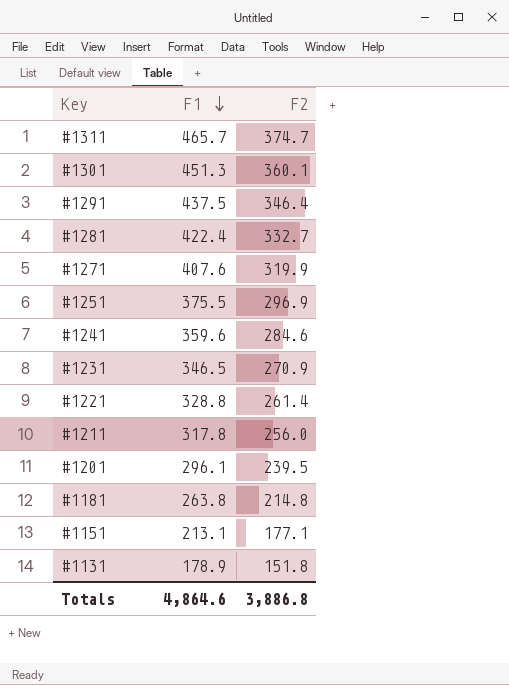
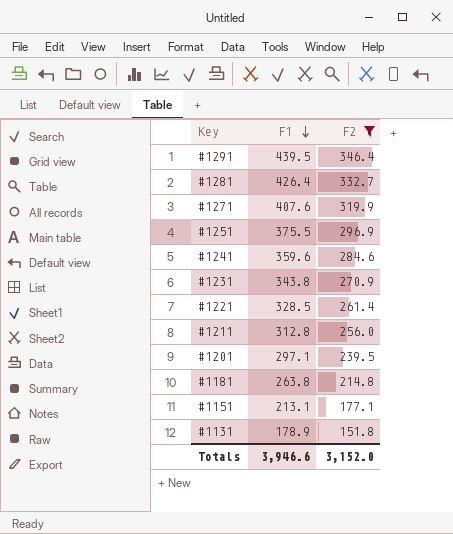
filter: none -> F2 <= 346.4
#1291 | F1: 437.5 -> 439.5
#1281 | F1: 422.4 -> 426.4
#1231 | F1: 346.5 -> 343.8
#1221 | F1: 328.8 -> 328.5
#1211 | F1: 317.8 -> 312.8
#1201 | F1: 296.1 -> 297.1
Totals | F1: 4,864.6 -> 3,946.6
Totals | F2: 3,886.8 -> 3,152.0

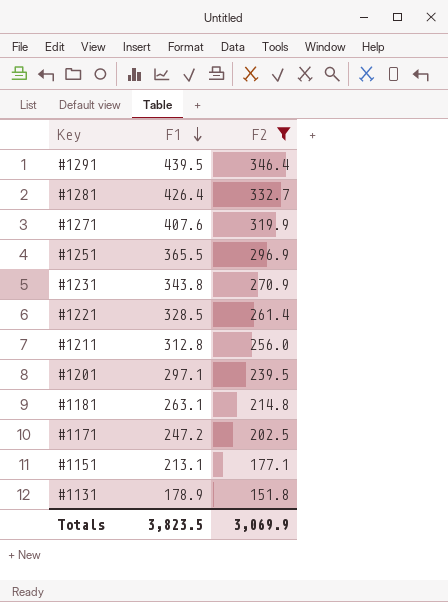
row #1241: 359.6 | 284.6 -> none
#1251 | F1: 375.5 -> 365.5
#1181 | F1: 263.8 -> 263.1
row #1171: none -> 247.2 | 202.5
Totals | F1: 3,946.6 -> 3,823.5
Totals | F2: 3,152.0 -> 3,069.9

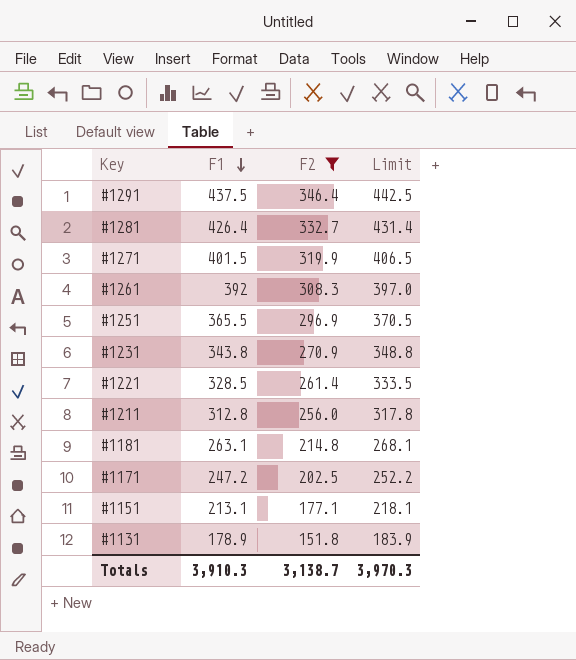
column Limit | formula: none -> [F1] + 5
row #1201: 297.1 | 239.5 -> none
#1291 | F1: 439.5 -> 437.5
#1271 | F1: 407.6 -> 401.5
row #1261: none -> 392 | 308.3 | 397.0
Totals | F1: 3,823.5 -> 3,910.3
Totals | F2: 3,069.9 -> 3,138.7

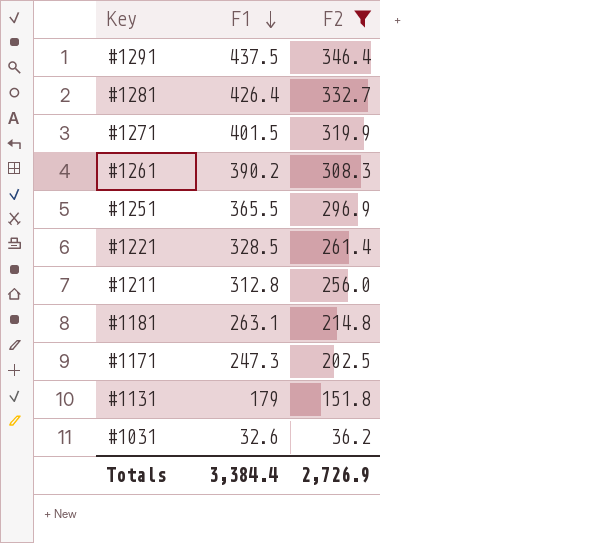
column Limit | formula: [F1] + 5 -> none
row #1231: 343.8 | 270.9 | 348.8 -> none
row #1151: 213.1 | 177.1 | 218.1 -> none
#1261 | F1: 392 -> 390.2
#1171 | F1: 247.2 -> 247.3
#1131 | F1: 178.9 -> 179
row #1031: none -> 32.6 | 36.2
Totals | F1: 3,910.3 -> 3,384.4
Totals | F2: 3,138.7 -> 2,726.9

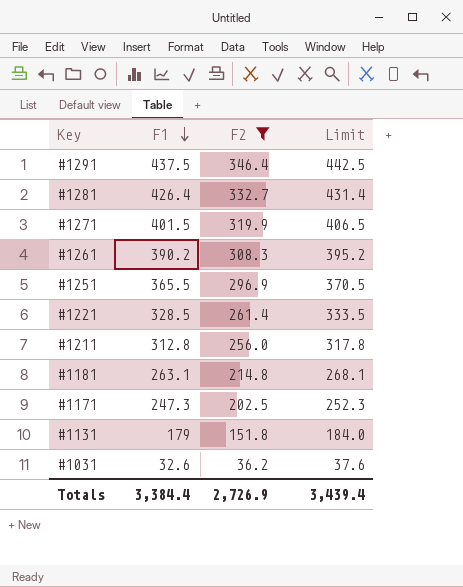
column Limit | formula: none -> [F1] + 5

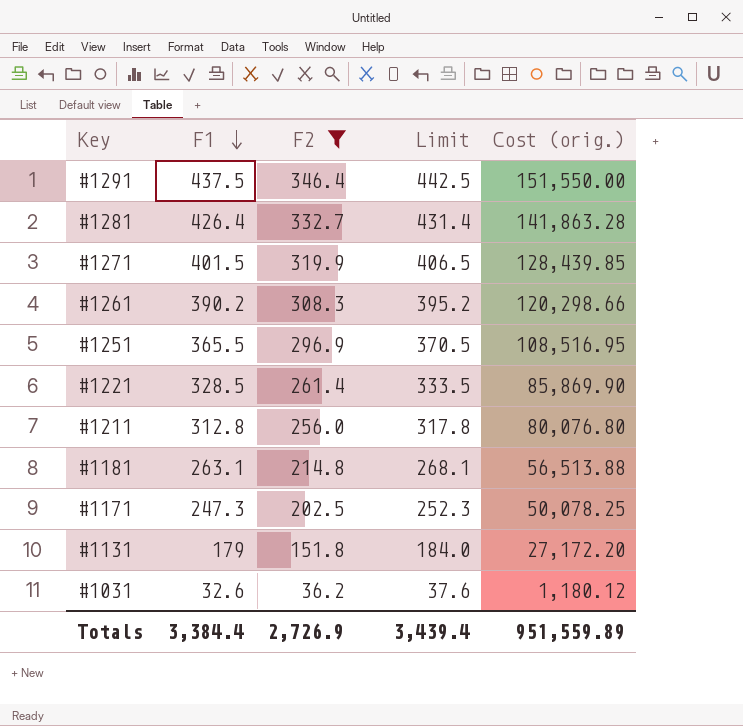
column Cost (orig.) | formula: none -> [F1] * [F2]

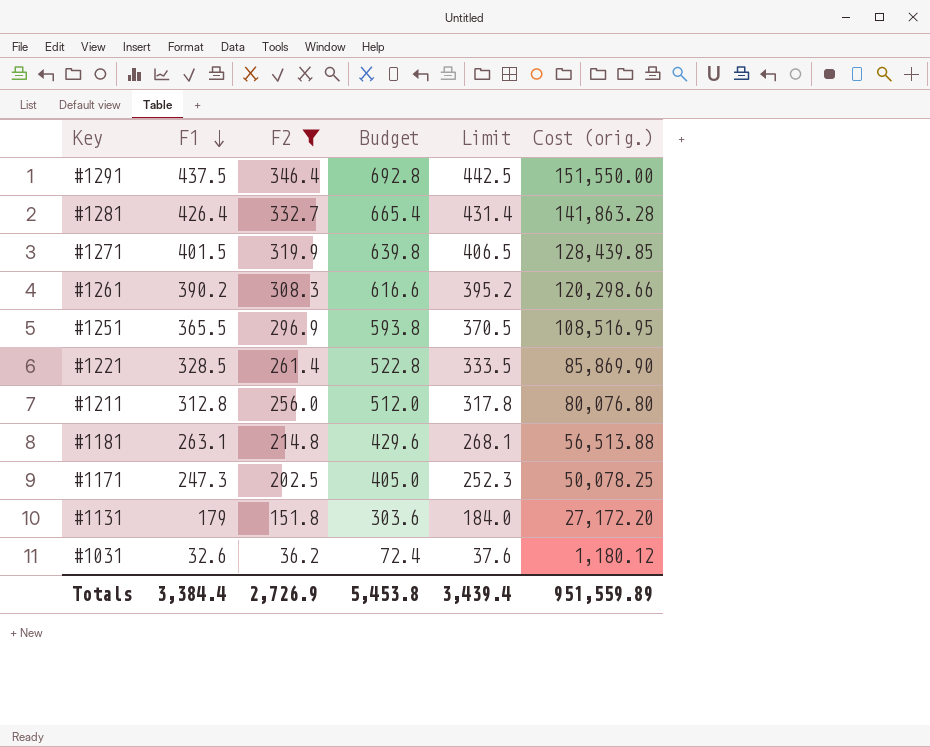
column Budget | formula: none -> [F2] * 2

